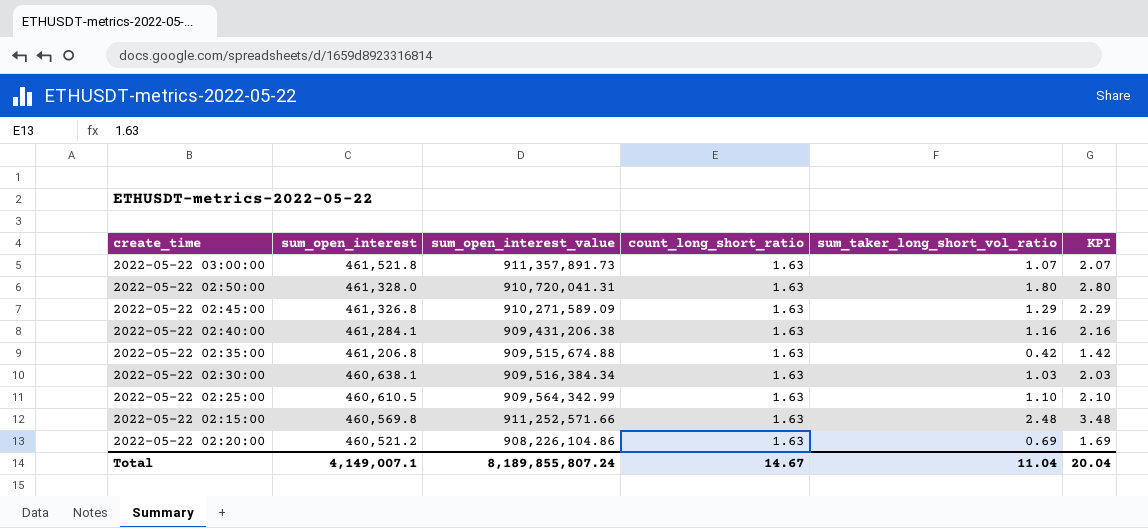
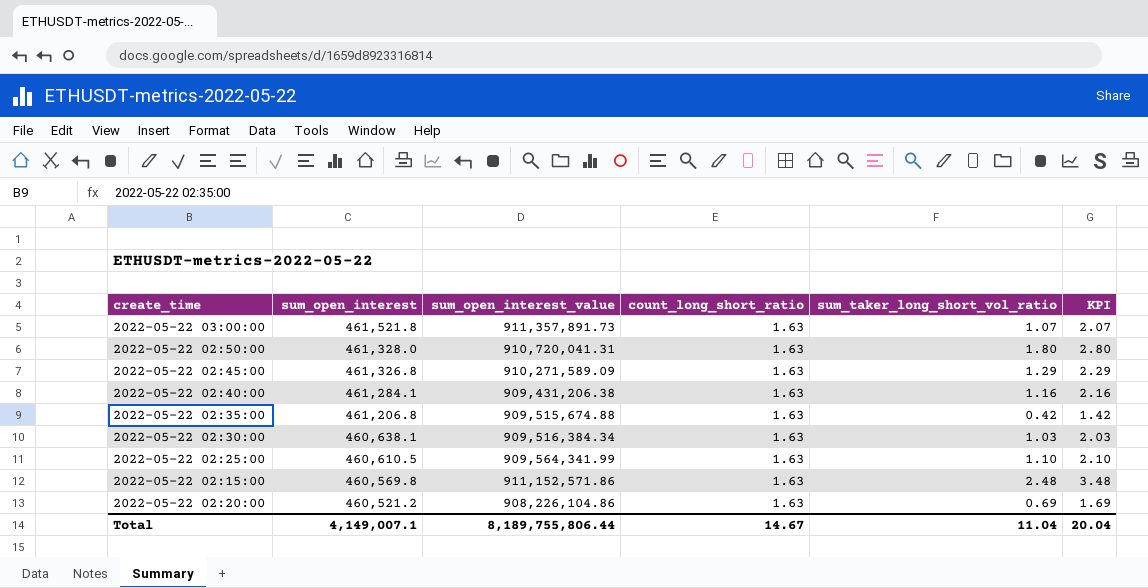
2022-05-22 02:25:00 | sum_open_interest_value: 909,564,342.99 -> 909,564,341.99
2022-05-22 02:15:00 | sum_open_interest_value: 911,252,571.66 -> 911,152,571.86
Total | sum_open_interest_value: 8,189,855,807.24 -> 8,189,755,806.44

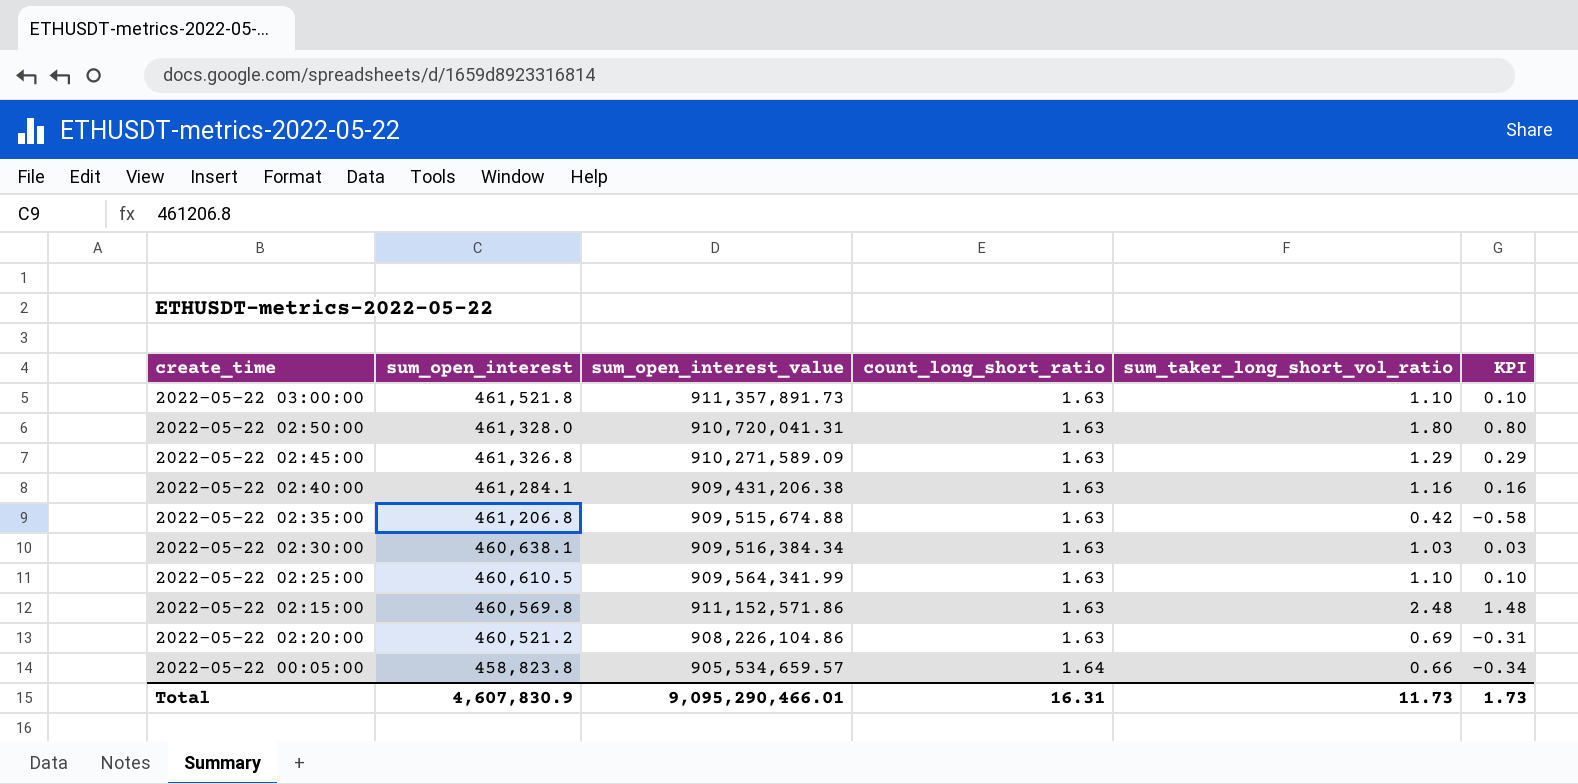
column KPI | formula: [sum_taker_long_short_vol_ratio] + 1 -> [sum_taker_long_short_vol_ratio] - 1
2022-05-22 03:00:00 | sum_taker_long_short_vol_ratio: 1.07 -> 1.10
row 2022-05-22 00:05:00: none -> 458,823.8 | 905,534,659.57 | 1.64 | 0.66 | -0.34
Total | sum_open_interest: 4,149,007.1 -> 4,607,830.9
Total | sum_open_interest_value: 8,189,755,806.44 -> 9,095,290,466.01
Total | count_long_short_ratio: 14.67 -> 16.31
Total | sum_taker_long_short_vol_ratio: 11.04 -> 11.73
Total | KPI: 20.04 -> 1.73

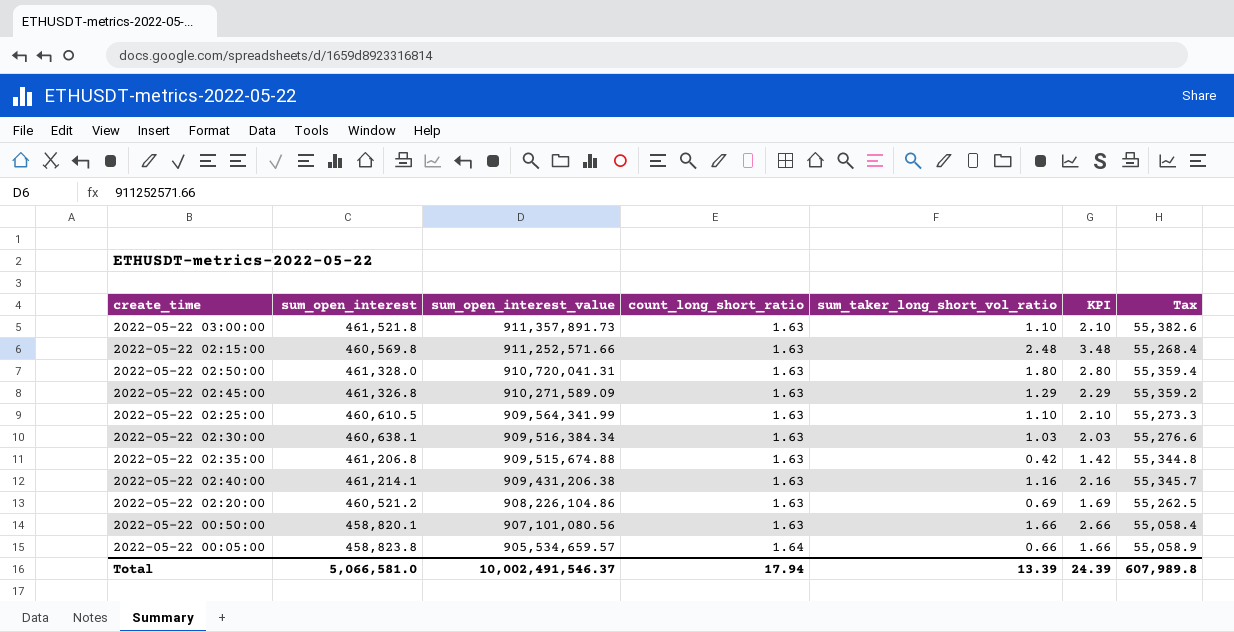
row order: sum_open_interest descending -> sum_open_interest_value descending
column KPI | formula: [sum_taker_long_short_vol_ratio] - 1 -> [sum_taker_long_short_vol_ratio] + 1
column Tax | formula: none -> [sum_open_interest] * 0.12
2022-05-22 02:15:00 | sum_open_interest_value: 911,152,571.86 -> 911,252,571.66
2022-05-22 02:40:00 | sum_open_interest: 461,284.1 -> 461,214.1
row 2022-05-22 00:50:00: none -> 458,820.1 | 907,101,080.56 | 1.63 | 1.66 | 2.66 | 55,058.4
Total | sum_open_interest: 4,607,830.9 -> 5,066,581.0
Total | sum_open_interest_value: 9,095,290,466.01 -> 10,002,491,546.37
Total | count_long_short_ratio: 16.31 -> 17.94
Total | sum_taker_long_short_vol_ratio: 11.73 -> 13.39
Total | KPI: 1.73 -> 24.39

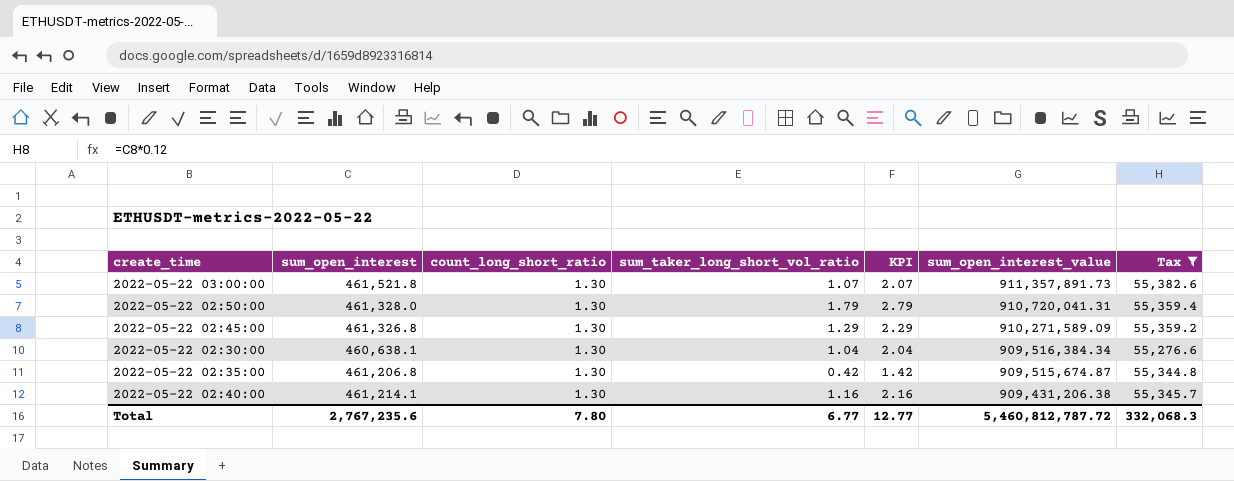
filter: none -> Tax >= 55,276.6
column sum_open_interest_value | position: 3 -> 6
2022-05-22 03:00:00 | count_long_short_ratio: 1.63 -> 1.30
2022-05-22 03:00:00 | sum_taker_long_short_vol_ratio: 1.10 -> 1.07
2022-05-22 03:00:00 | KPI: 2.10 -> 2.07
2022-05-22 02:50:00 | count_long_short_ratio: 1.63 -> 1.30
2022-05-22 02:50:00 | sum_taker_long_short_vol_ratio: 1.80 -> 1.79
2022-05-22 02:50:00 | KPI: 2.80 -> 2.79
2022-05-22 02:45:00 | count_long_short_ratio: 1.63 -> 1.30
2022-05-22 02:30:00 | count_long_short_ratio: 1.63 -> 1.30
2022-05-22 02:30:00 | sum_taker_long_short_vol_ratio: 1.03 -> 1.04
2022-05-22 02:30:00 | KPI: 2.03 -> 2.04
2022-05-22 02:35:00 | count_long_short_ratio: 1.63 -> 1.30
2022-05-22 02:35:00 | sum_open_interest_value: 909,515,674.88 -> 909,515,674.87
2022-05-22 02:40:00 | count_long_short_ratio: 1.63 -> 1.30
Total | sum_open_interest: 5,066,581.0 -> 2,767,235.6
Total | count_long_short_ratio: 17.94 -> 7.80
Total | sum_taker_long_short_vol_ratio: 13.39 -> 6.77
Total | KPI: 24.39 -> 12.77
Total | sum_open_interest_value: 10,002,491,546.37 -> 5,460,812,787.72
Total | Tax: 607,989.8 -> 332,068.3

